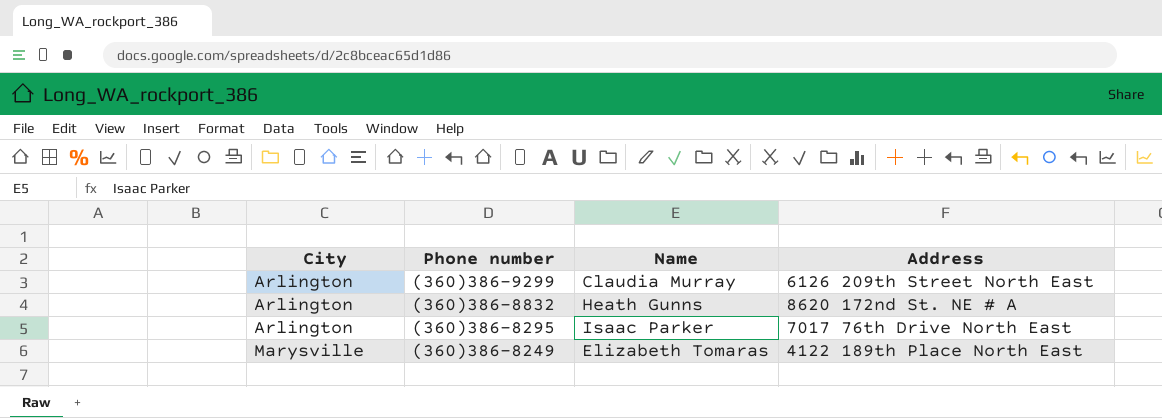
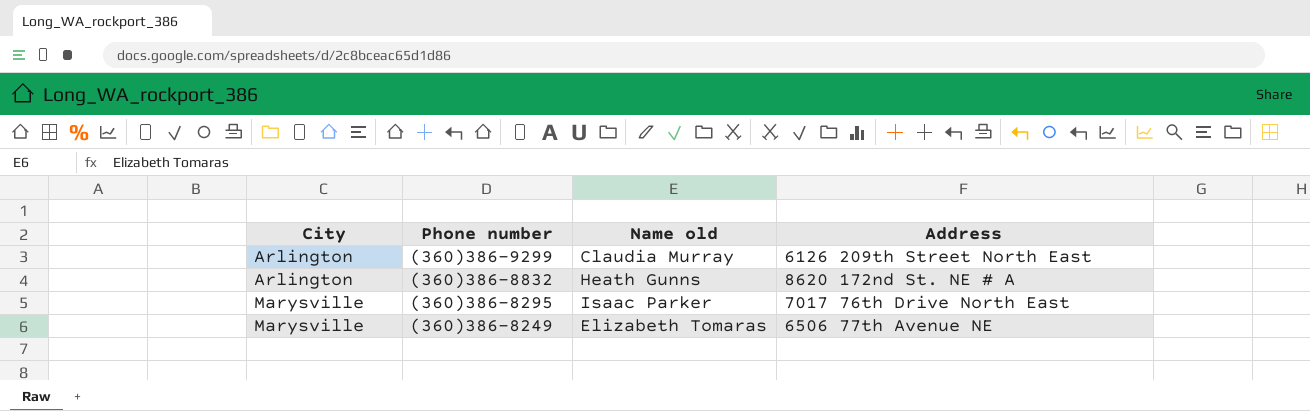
column name: Name -> Name old
(360)386-8295 | City: Arlington -> Marysville
(360)386-8249 | Address: 4122 189th Place North East -> 6506 77th Avenue NE

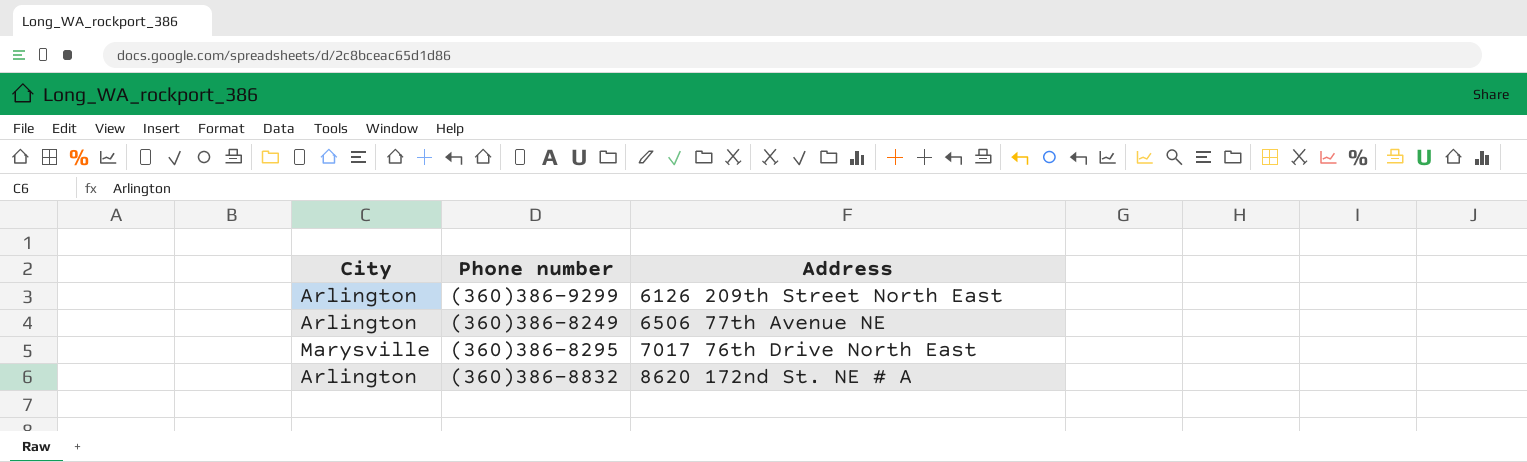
row order: City ascending -> Address ascending
column Name old | position: 3 -> none
(360)386-8249 | City: Marysville -> Arlington

